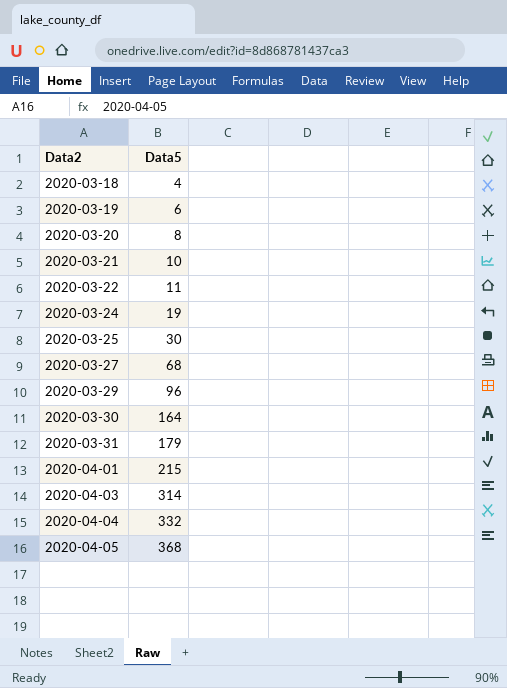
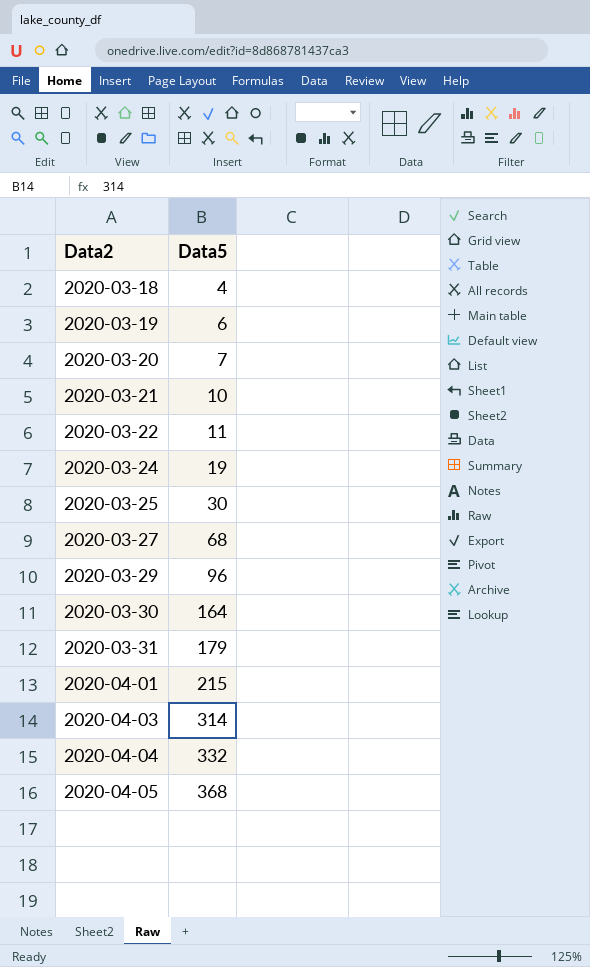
2020-03-20 | Data5: 8 -> 7

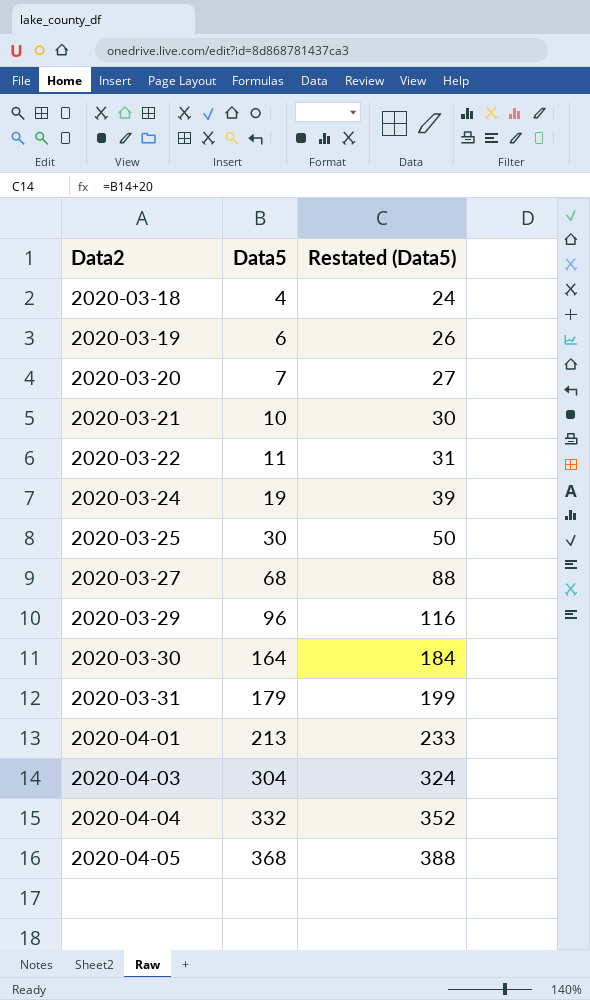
column Restated (Data5) | formula: none -> [Data5] + 20
2020-04-01 | Data5: 215 -> 213
2020-04-03 | Data5: 314 -> 304

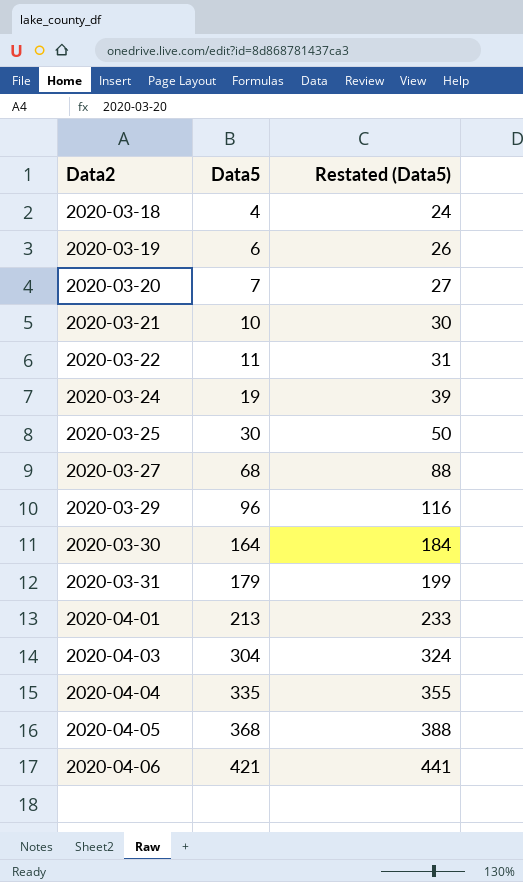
2020-04-04 | Data5: 332 -> 335
2020-04-04 | Restated (Data5): 352 -> 355
row 2020-04-06: none -> 421 | 441

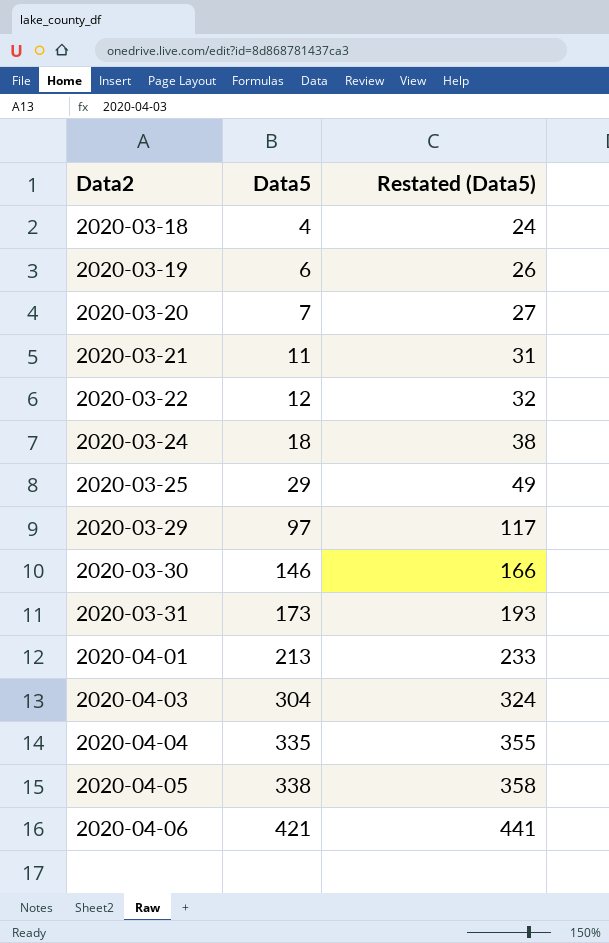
row 2020-03-27: 68 | 88 -> none
2020-03-21 | Data5: 10 -> 11
2020-03-21 | Restated (Data5): 30 -> 31
2020-03-22 | Data5: 11 -> 12
2020-03-22 | Restated (Data5): 31 -> 32
2020-03-24 | Data5: 19 -> 18
2020-03-24 | Restated (Data5): 39 -> 38
2020-03-25 | Data5: 30 -> 29
2020-03-25 | Restated (Data5): 50 -> 49
2020-03-29 | Data5: 96 -> 97
2020-03-29 | Restated (Data5): 116 -> 117
2020-03-30 | Data5: 164 -> 146
2020-03-30 | Restated (Data5): 184 -> 166
2020-03-31 | Data5: 179 -> 173
2020-03-31 | Restated (Data5): 199 -> 193
2020-04-05 | Data5: 368 -> 338
2020-04-05 | Restated (Data5): 388 -> 358

